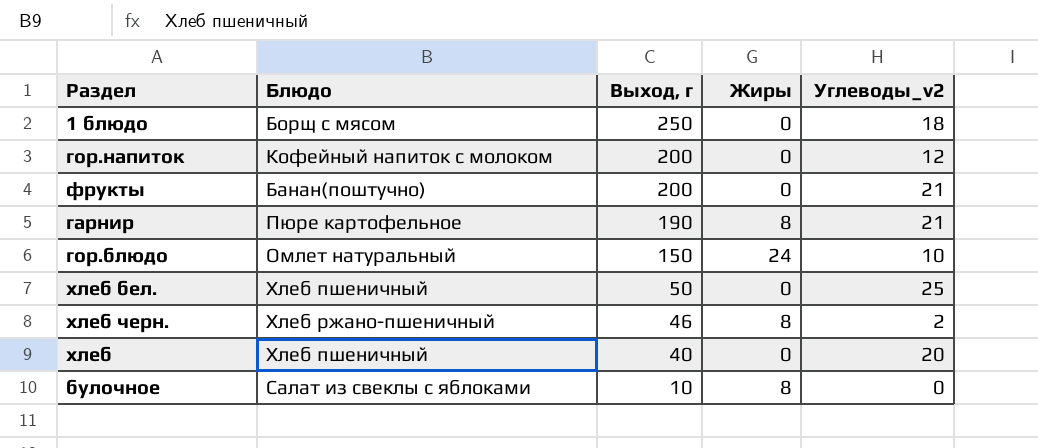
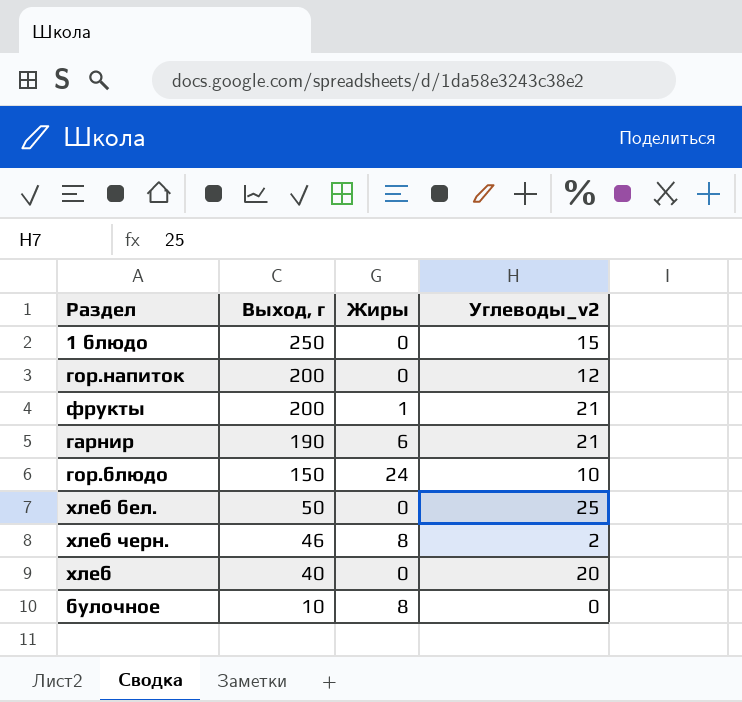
column Блюдо | position: 2 -> none
1 блюдо | Углеводы_v2: 18 -> 15
фрукты | Жиры: 0 -> 1
гарнир | Жиры: 8 -> 6

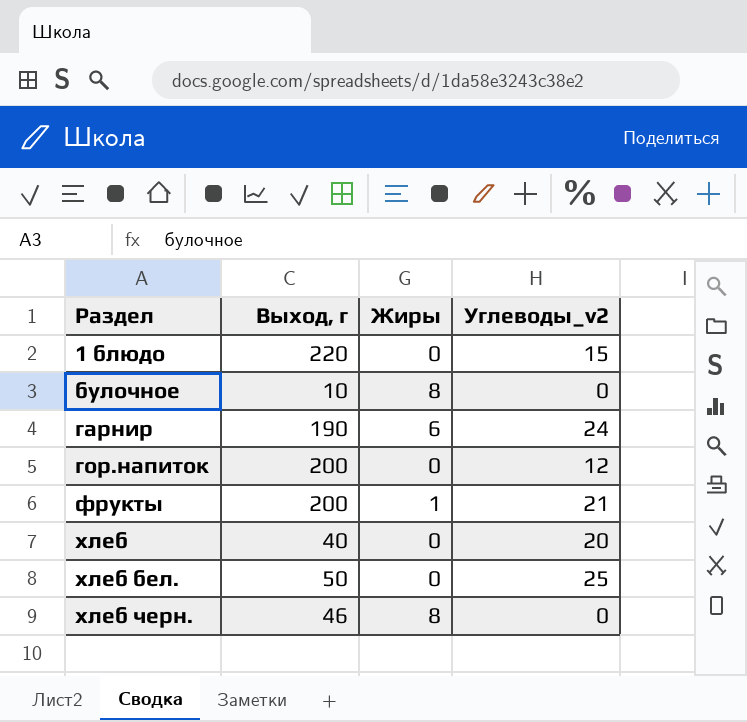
row order: Выход, г descending -> Раздел ascending
row гор.блюдо: 150 | 24 | 10 -> none
1 блюдо | Выход, г: 250 -> 220
гарнир | Углеводы_v2: 21 -> 24
хлеб черн. | Углеводы_v2: 2 -> 0

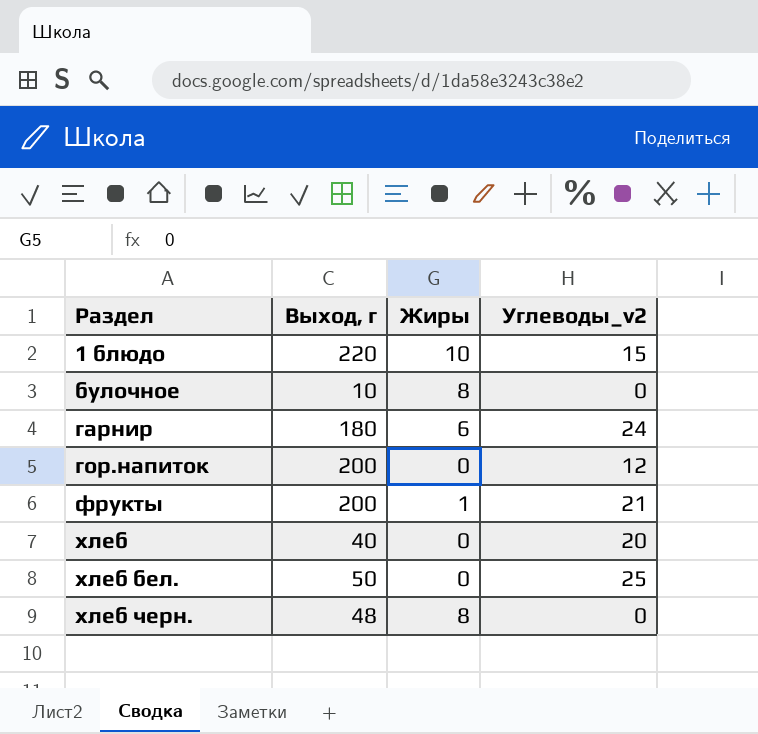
1 блюдо | Жиры: 0 -> 10
гарнир | Выход, г: 190 -> 180
хлеб черн. | Выход, г: 46 -> 48

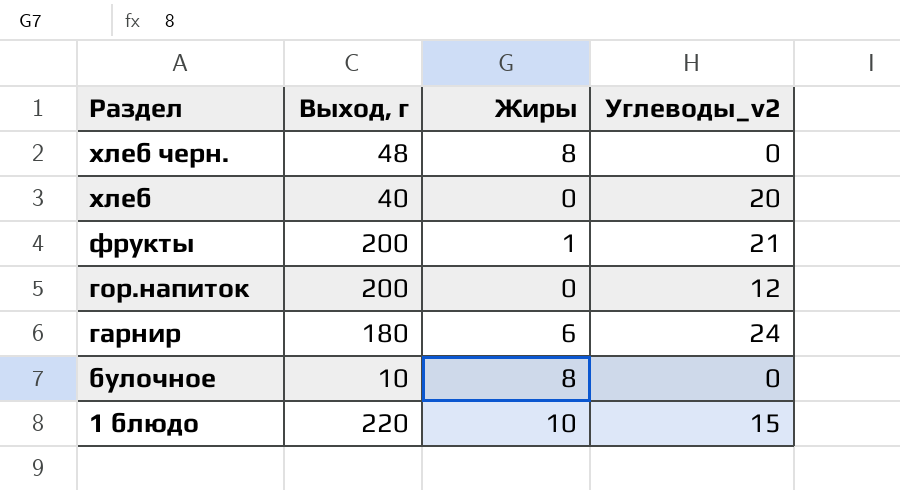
row order: Раздел ascending -> Раздел descending
row хлеб бел.: 50 | 0 | 25 -> none

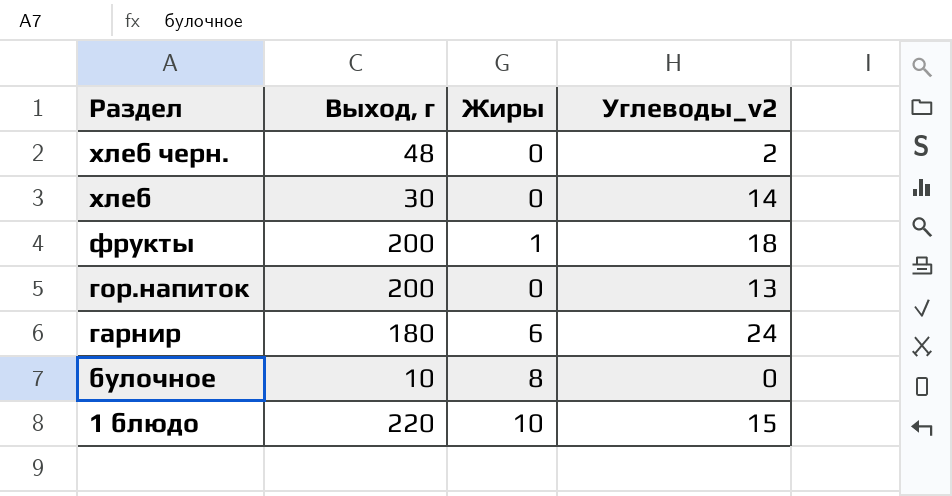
хлеб черн. | Жиры: 8 -> 0
хлеб черн. | Углеводы_v2: 0 -> 2
хлеб | Выход, г: 40 -> 30
хлеб | Углеводы_v2: 20 -> 14
фрукты | Углеводы_v2: 21 -> 18
гор.напиток | Углеводы_v2: 12 -> 13

